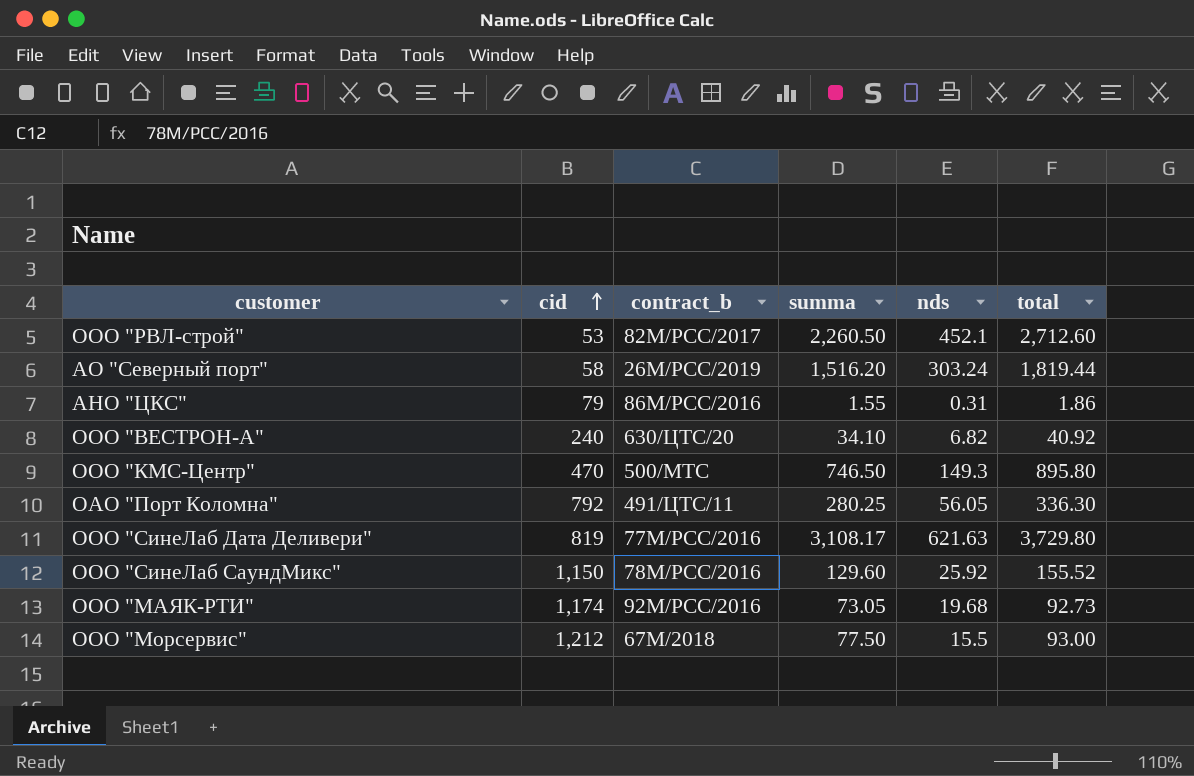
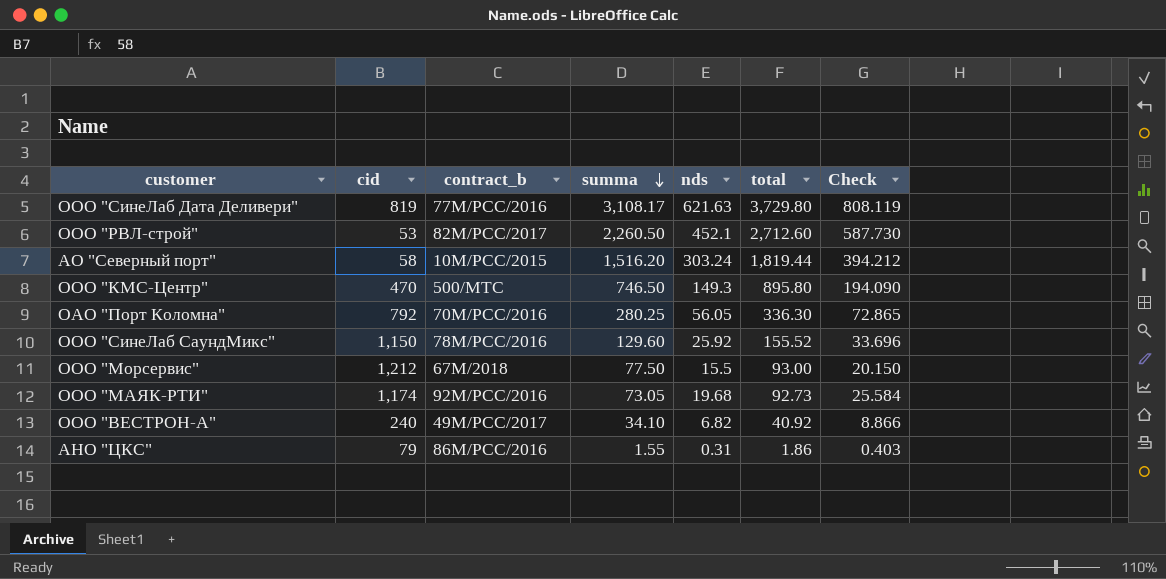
row order: cid ascending -> summa descending
column Check | formula: none -> [nds] * 1.3
АО "Северный порт" | contract_b: 26М/РСС/2019 -> 10М/РСС/2015
ОАО "Порт Коломна" | contract_b: 491/ЦТС/11 -> 70М/РСС/2016
ООО "ВЕСТРОН-А" | contract_b: 630/ЦТС/20 -> 49М/РСС/2017

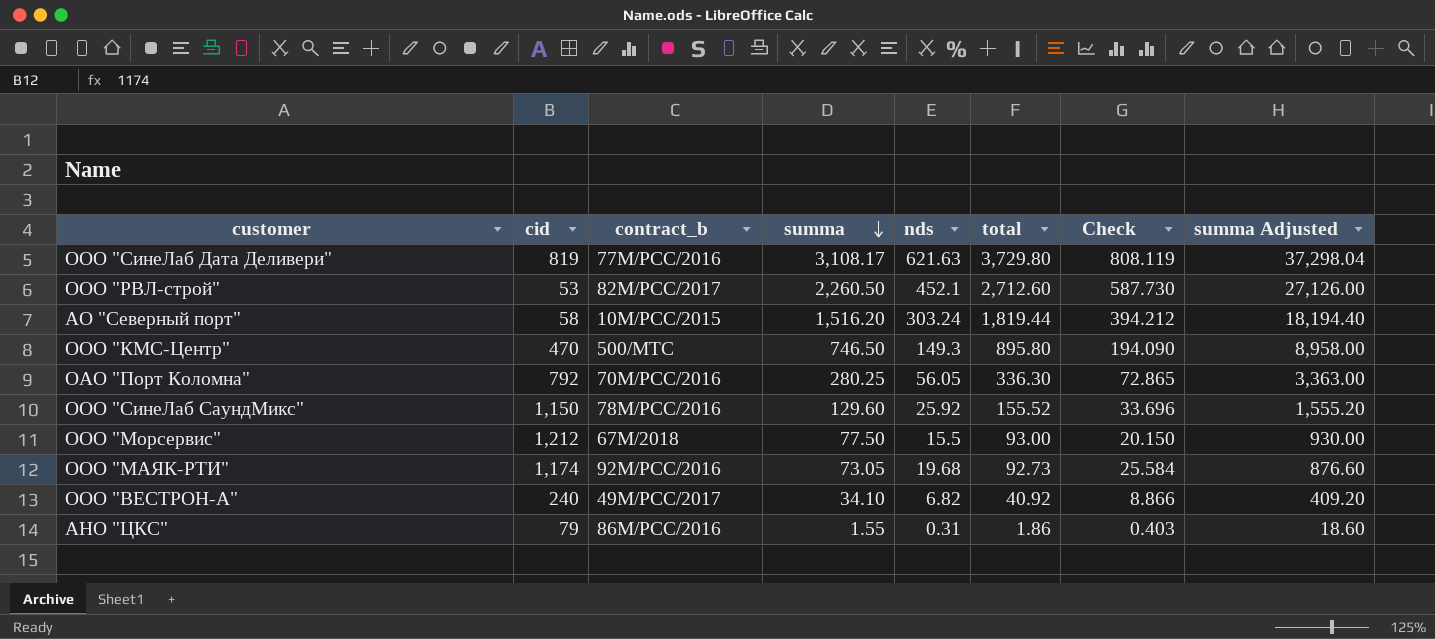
column summa Adjusted | formula: none -> [summa] * 12

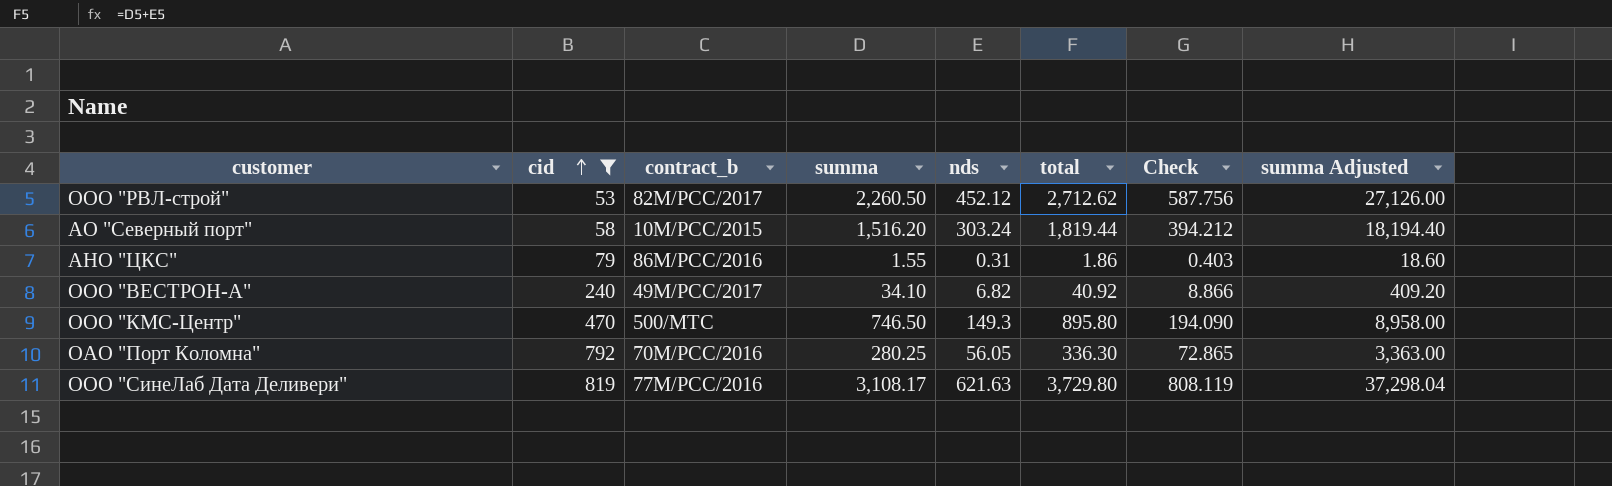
filter: none -> cid <= 819
row order: summa descending -> cid ascending
ООО "РВЛ-строй" | nds: 452.1 -> 452.12
ООО "РВЛ-строй" | total: 2,712.60 -> 2,712.62
ООО "РВЛ-строй" | Check: 587.730 -> 587.756

